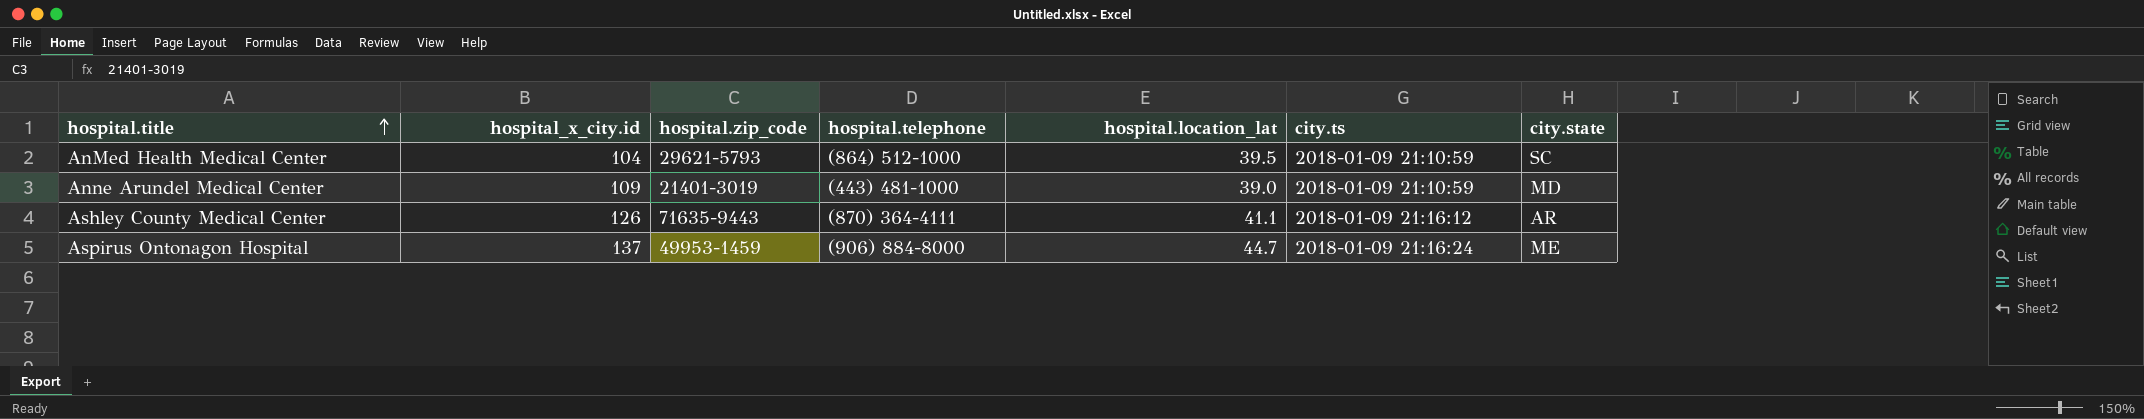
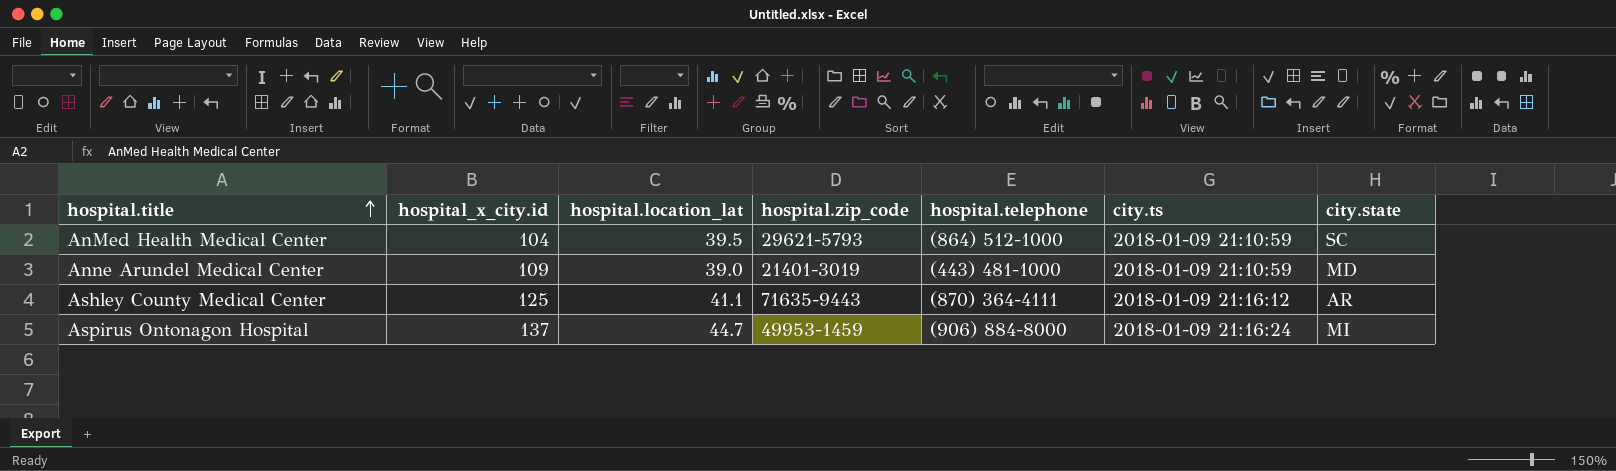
column hospital.location_lat | position: 5 -> 3
Ashley County Medical Center | hospital_x_city.id: 126 -> 125
Aspirus Ontonagon Hospital | city.state: ME -> MI

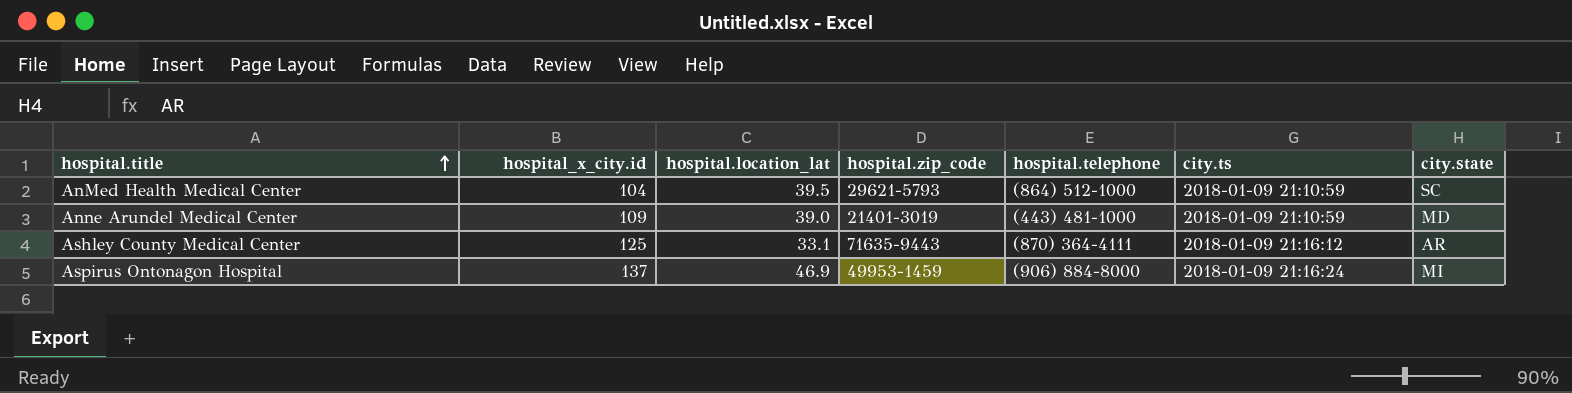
Ashley County Medical Center | hospital.location_lat: 41.1 -> 33.1
Aspirus Ontonagon Hospital | hospital.location_lat: 44.7 -> 46.9

